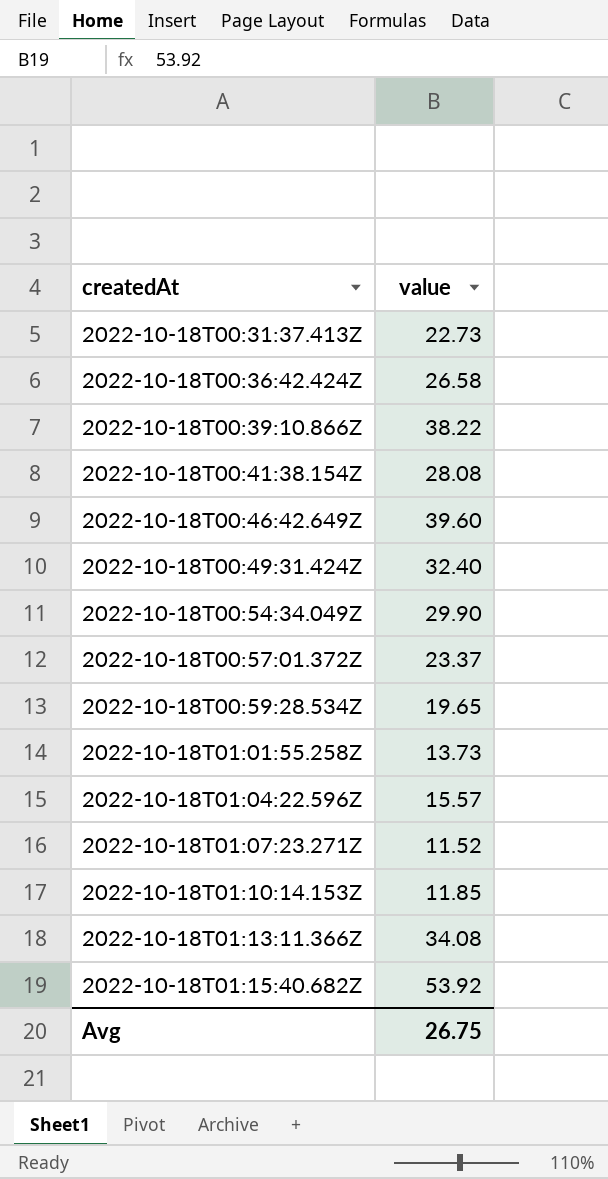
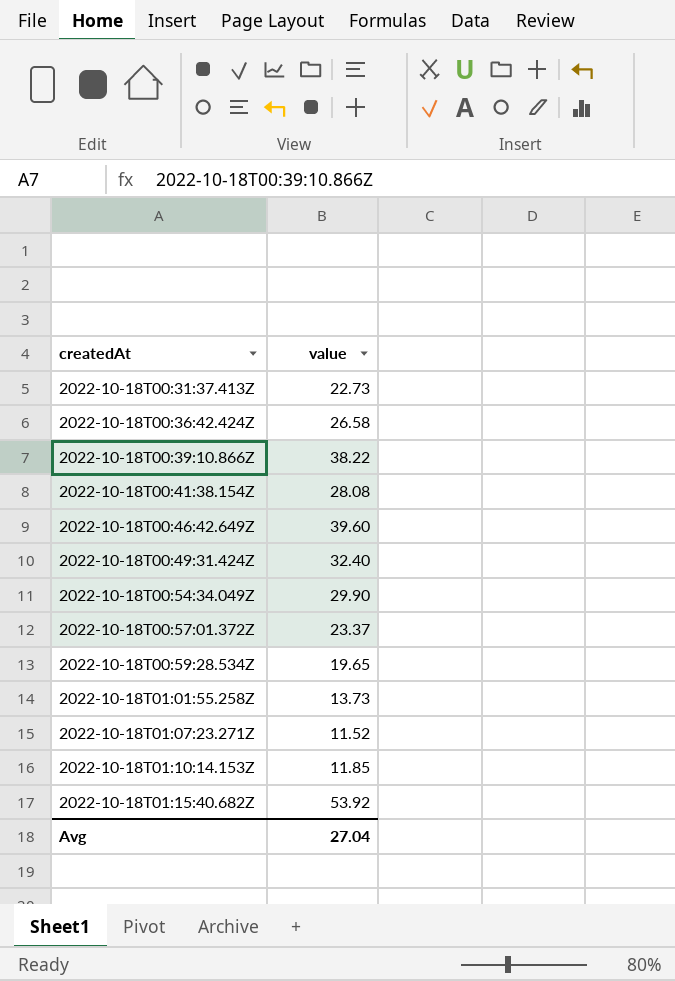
row 2022-10-18T01:04:22.596Z: 15.57 -> none
row 2022-10-18T01:13:11.366Z: 34.08 -> none
Avg | value: 26.75 -> 27.04

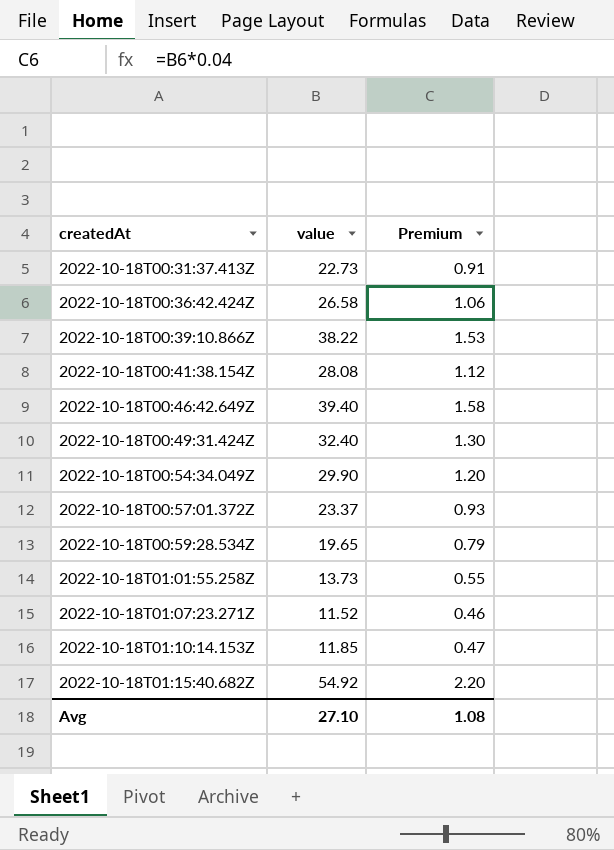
column Premium | formula: none -> [value] * 0.04
2022-10-18T00:46:42.649Z | value: 39.60 -> 39.40
2022-10-18T01:15:40.682Z | value: 53.92 -> 54.92
Avg | value: 27.04 -> 27.10

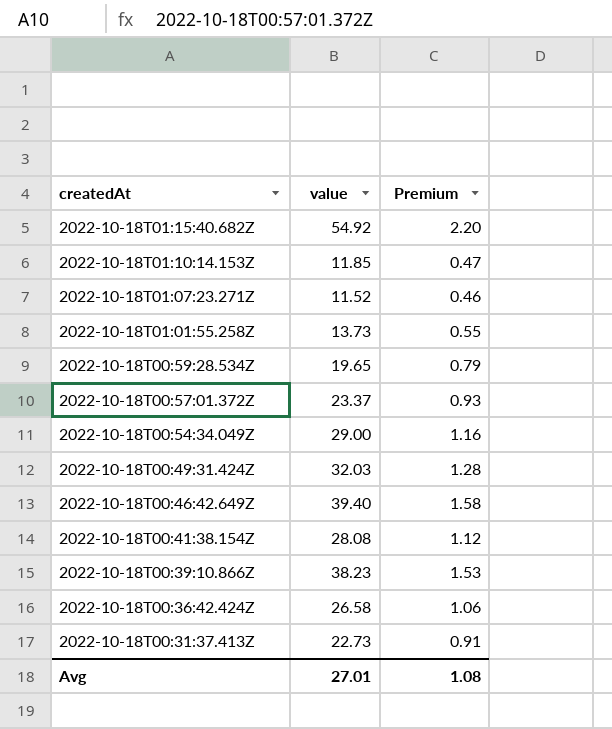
row order: createdAt ascending -> createdAt descending
2022-10-18T00:54:34.049Z | value: 29.90 -> 29.00
2022-10-18T00:54:34.049Z | Premium: 1.20 -> 1.16
2022-10-18T00:49:31.424Z | value: 32.40 -> 32.03
2022-10-18T00:49:31.424Z | Premium: 1.30 -> 1.28
2022-10-18T00:39:10.866Z | value: 38.22 -> 38.23
Avg | value: 27.10 -> 27.01

